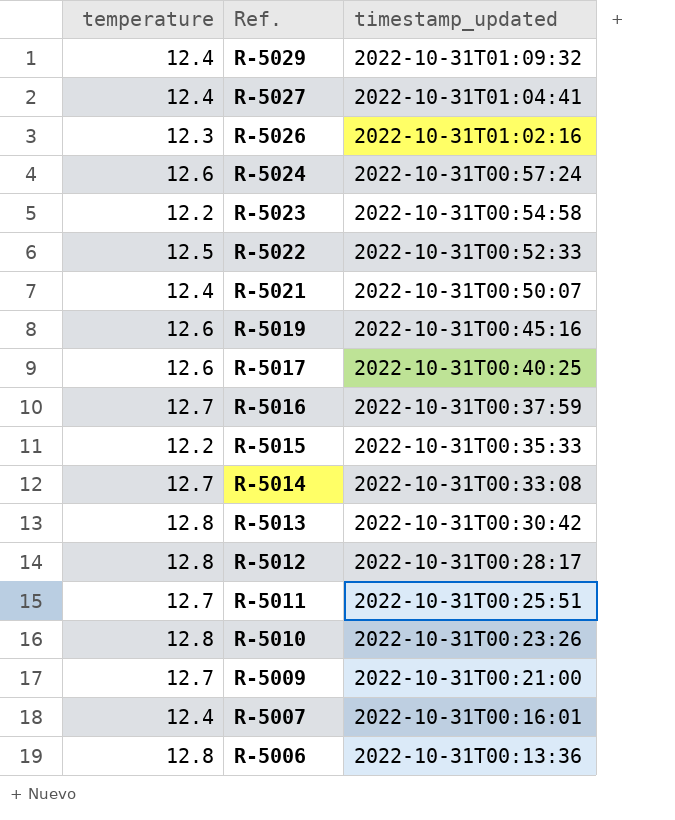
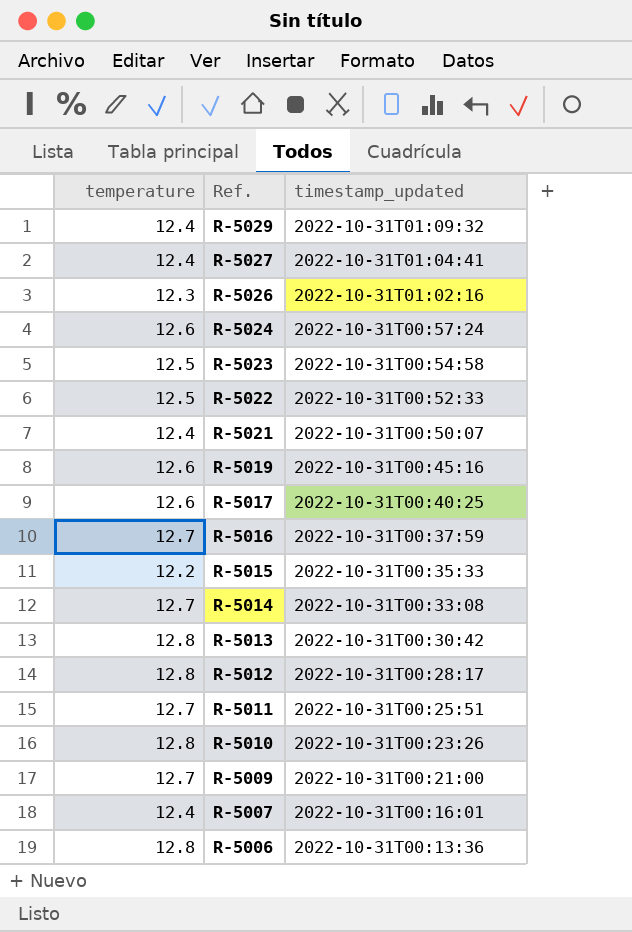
R-5023 | temperature: 12.2 -> 12.5

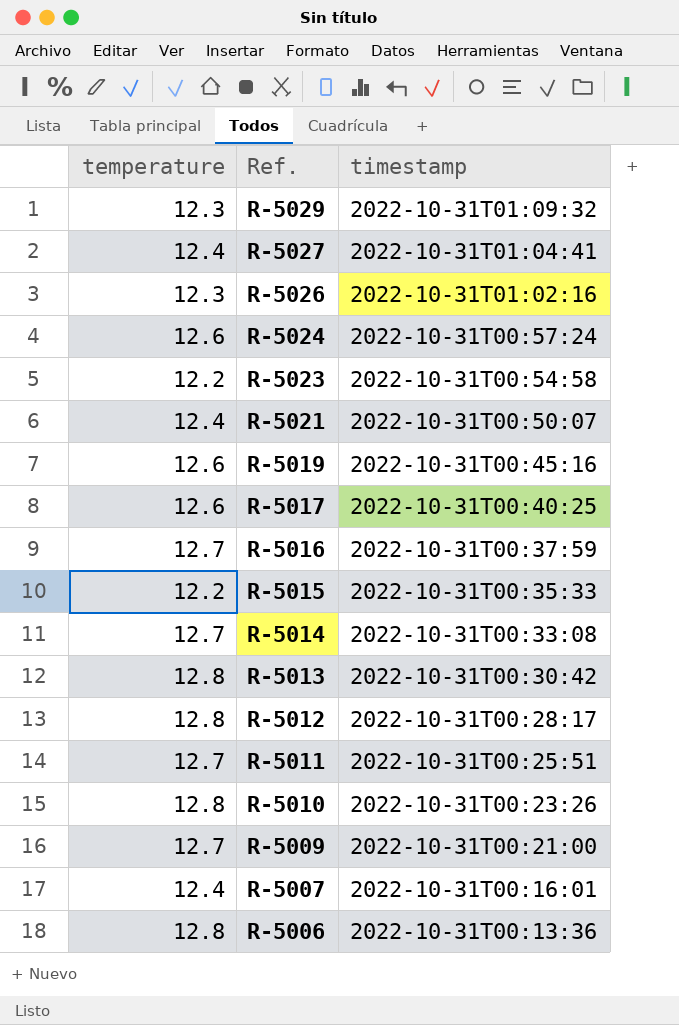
column name: timestamp_updated -> timestamp
row R-5022: 12.5 | 2022-10-31T00:52:33 -> none
R-5029 | temperature: 12.4 -> 12.3
R-5023 | temperature: 12.5 -> 12.2

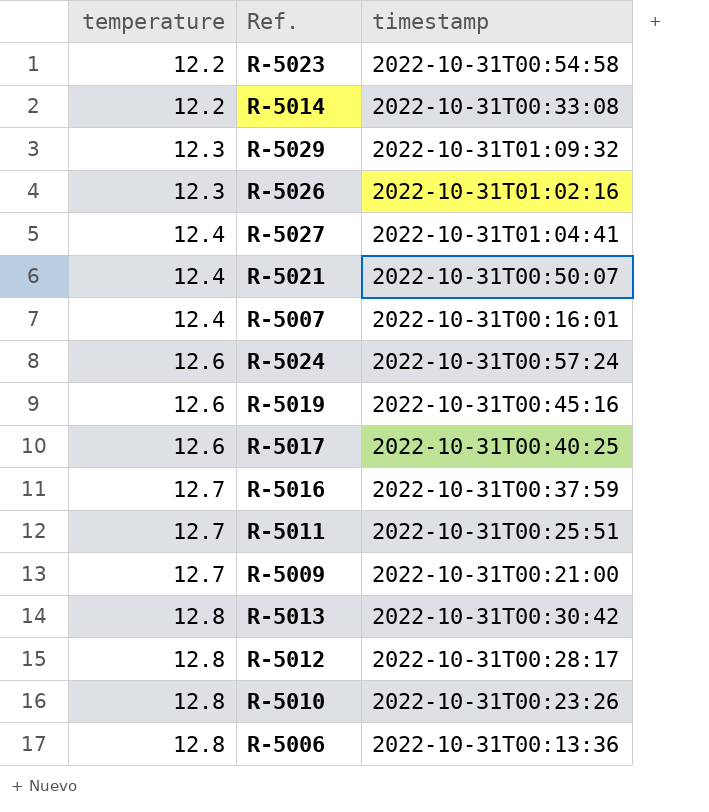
row order: Ref. descending -> temperature ascending
row R-5015: 12.2 | 2022-10-31T00:35:33 -> none
R-5014 | temperature: 12.7 -> 12.2

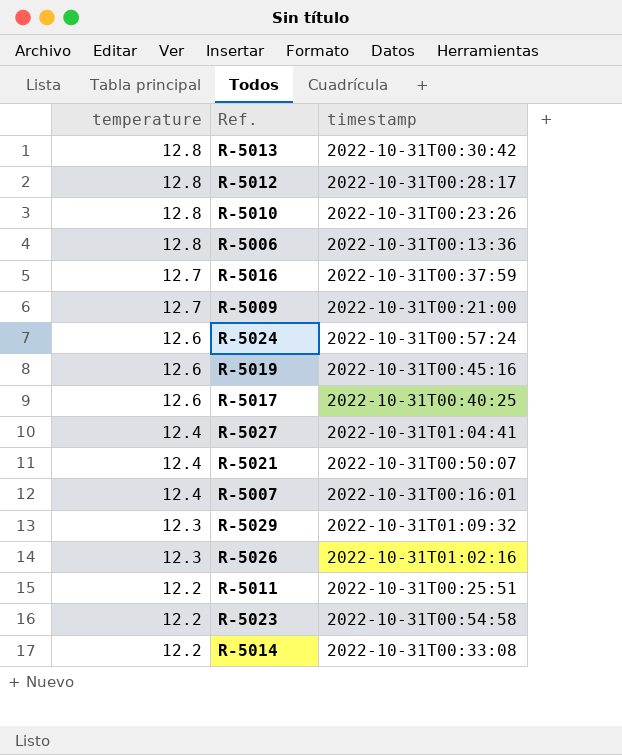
row order: temperature ascending -> temperature descending
R-5011 | temperature: 12.7 -> 12.2

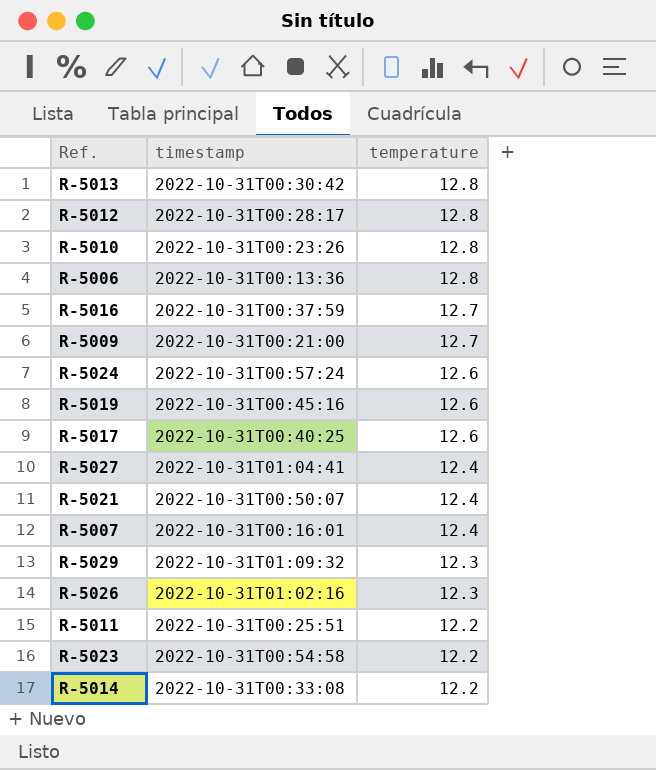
column temperature | position: 1 -> 3

